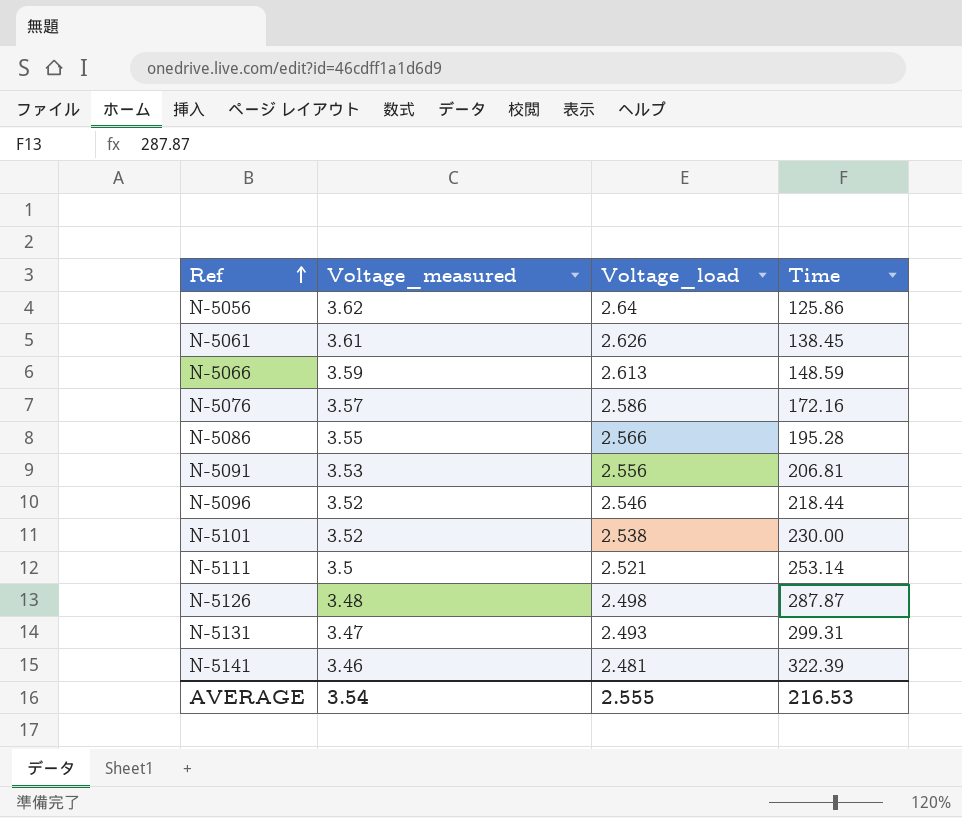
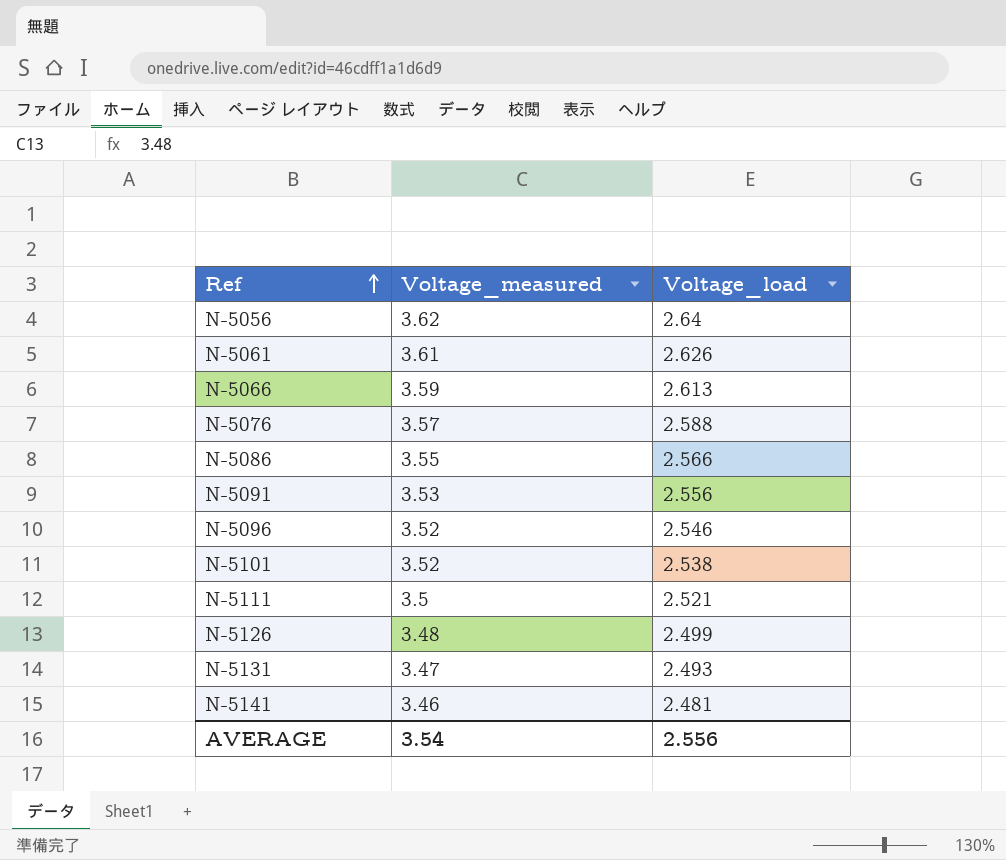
column Time | position: 4 -> none
N-5076 | Voltage_load: 2.586 -> 2.588
N-5126 | Voltage_load: 2.498 -> 2.499
AVERAGE | Voltage_load: 2.555 -> 2.556

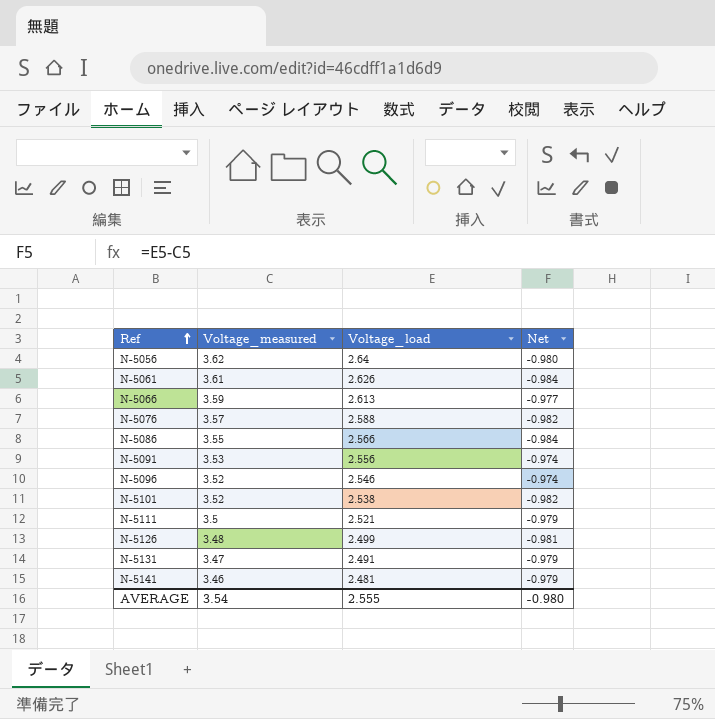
column Net | formula: none -> [Voltage_load] - [Voltage_measured]
N-5131 | Voltage_load: 2.493 -> 2.491
AVERAGE | Voltage_load: 2.556 -> 2.555

